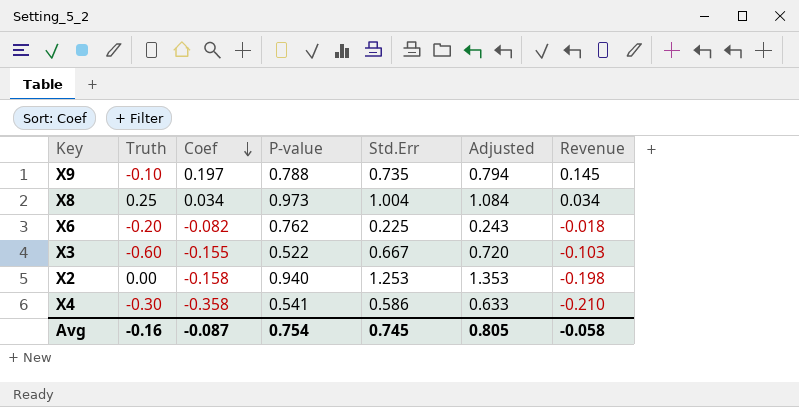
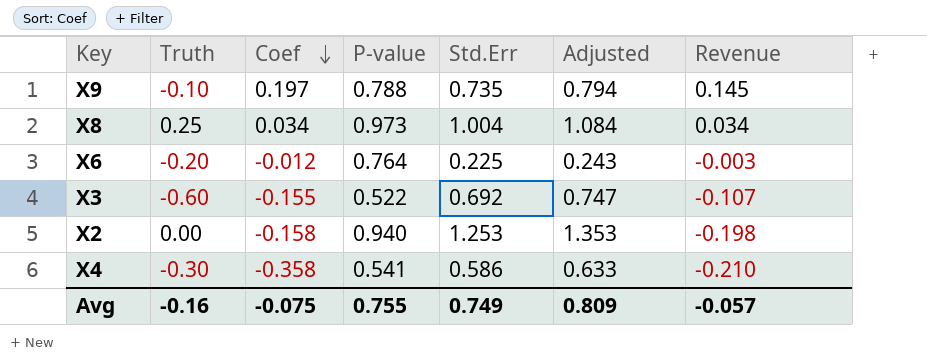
X6 | Coef: -0.082 -> -0.012
X6 | P-value: 0.762 -> 0.764
X6 | Revenue: -0.018 -> -0.003
X3 | Std.Err: 0.667 -> 0.692
X3 | Adjusted: 0.720 -> 0.747
X3 | Revenue: -0.103 -> -0.107
Avg | Coef: -0.087 -> -0.075
Avg | P-value: 0.754 -> 0.755
Avg | Std.Err: 0.745 -> 0.749
Avg | Adjusted: 0.805 -> 0.809
Avg | Revenue: -0.058 -> -0.057

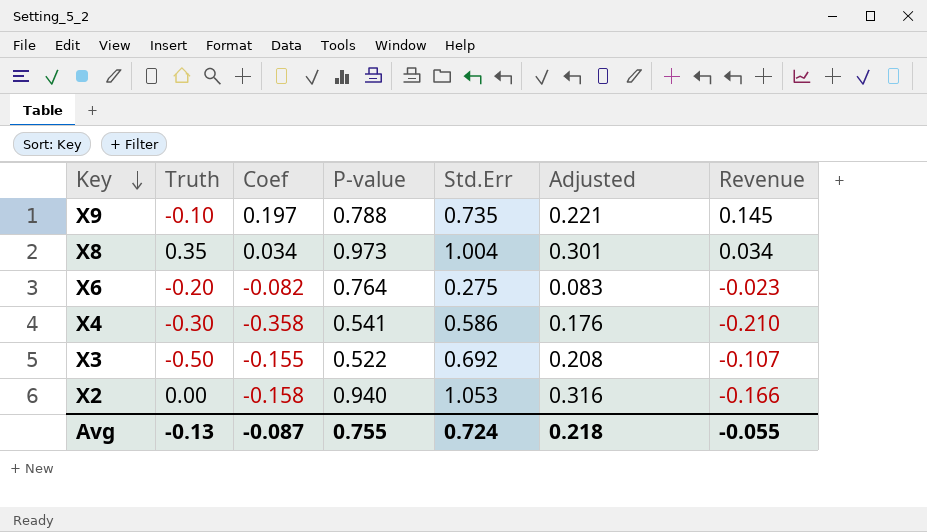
row order: Coef descending -> Key descending
column Adjusted | formula: [Std.Err] * 1.08 -> [Std.Err] * 0.3
X8 | Truth: 0.25 -> 0.35
X6 | Coef: -0.012 -> -0.082
X6 | Std.Err: 0.225 -> 0.275
X6 | Revenue: -0.003 -> -0.023
X3 | Truth: -0.60 -> -0.50
X2 | Std.Err: 1.253 -> 1.053
X2 | Revenue: -0.198 -> -0.166
Avg | Truth: -0.16 -> -0.13
Avg | Coef: -0.075 -> -0.087
Avg | Std.Err: 0.749 -> 0.724
Avg | Adjusted: 0.809 -> 0.218
Avg | Revenue: -0.057 -> -0.055

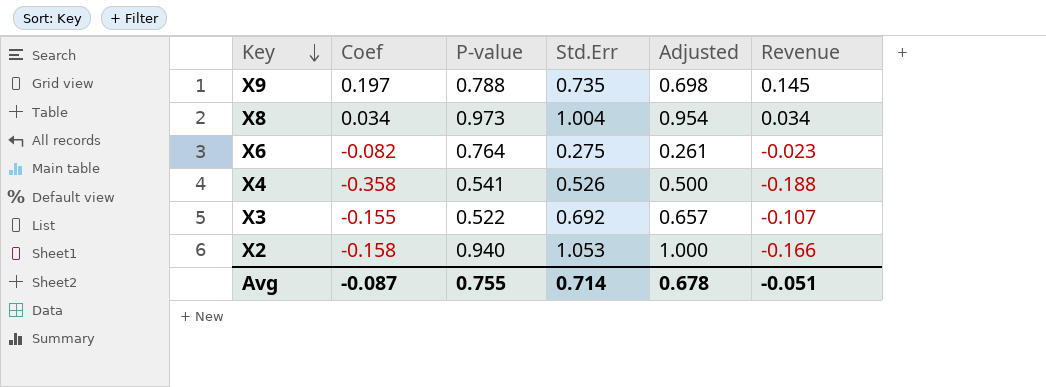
column Truth | position: 2 -> none
column Adjusted | formula: [Std.Err] * 0.3 -> [Std.Err] * 0.95
X4 | Std.Err: 0.586 -> 0.526
X4 | Revenue: -0.210 -> -0.188
Avg | Std.Err: 0.724 -> 0.714
Avg | Adjusted: 0.218 -> 0.678
Avg | Revenue: -0.055 -> -0.051

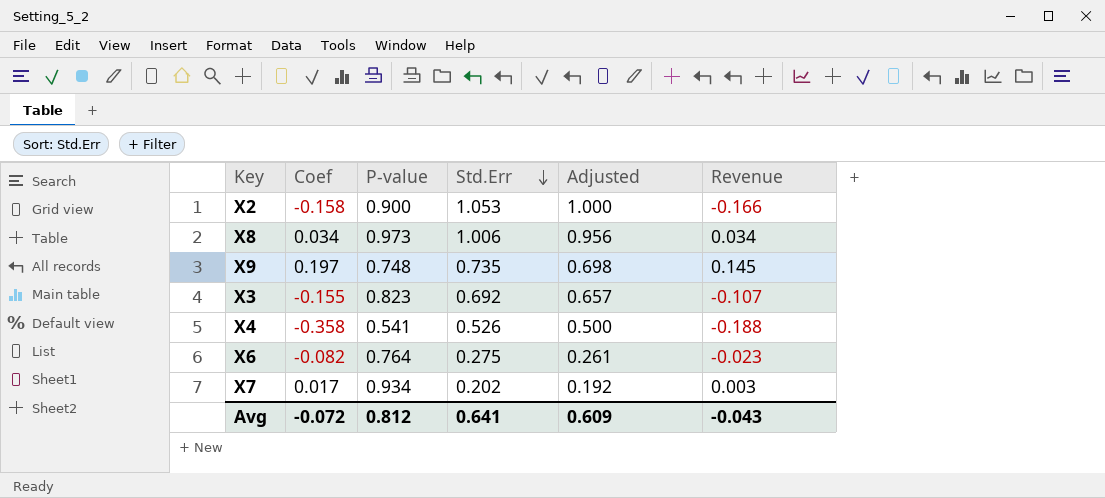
row order: Key descending -> Std.Err descending
X2 | P-value: 0.940 -> 0.900
X8 | Std.Err: 1.004 -> 1.006
X8 | Adjusted: 0.954 -> 0.956
X9 | P-value: 0.788 -> 0.748
X3 | P-value: 0.522 -> 0.823
row X7: none -> 0.017 | 0.934 | 0.202 | 0.192 | 0.003
Avg | Coef: -0.087 -> -0.072
Avg | P-value: 0.755 -> 0.812
Avg | Std.Err: 0.714 -> 0.641
Avg | Adjusted: 0.678 -> 0.609
Avg | Revenue: -0.051 -> -0.043

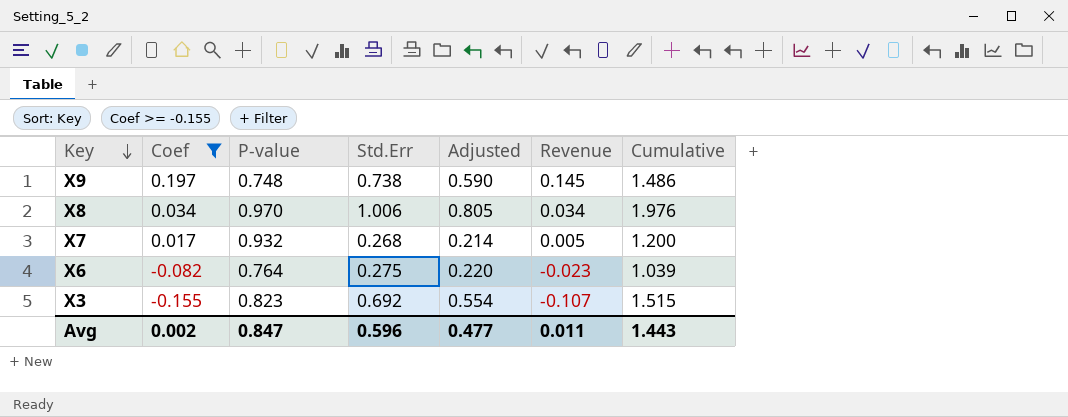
filter: none -> Coef >= -0.155
row order: Std.Err descending -> Key descending
column Adjusted | formula: [Std.Err] * 0.95 -> [Std.Err] * 0.8
column Cumulative | formula: none -> [P-value] + [Std.Err]
X9 | Std.Err: 0.735 -> 0.738
X8 | P-value: 0.973 -> 0.970
X7 | P-value: 0.934 -> 0.932
X7 | Std.Err: 0.202 -> 0.268
X7 | Revenue: 0.003 -> 0.005
Avg | Coef: -0.072 -> 0.002
Avg | P-value: 0.812 -> 0.847
Avg | Std.Err: 0.641 -> 0.596
Avg | Adjusted: 0.609 -> 0.477
Avg | Revenue: -0.043 -> 0.011

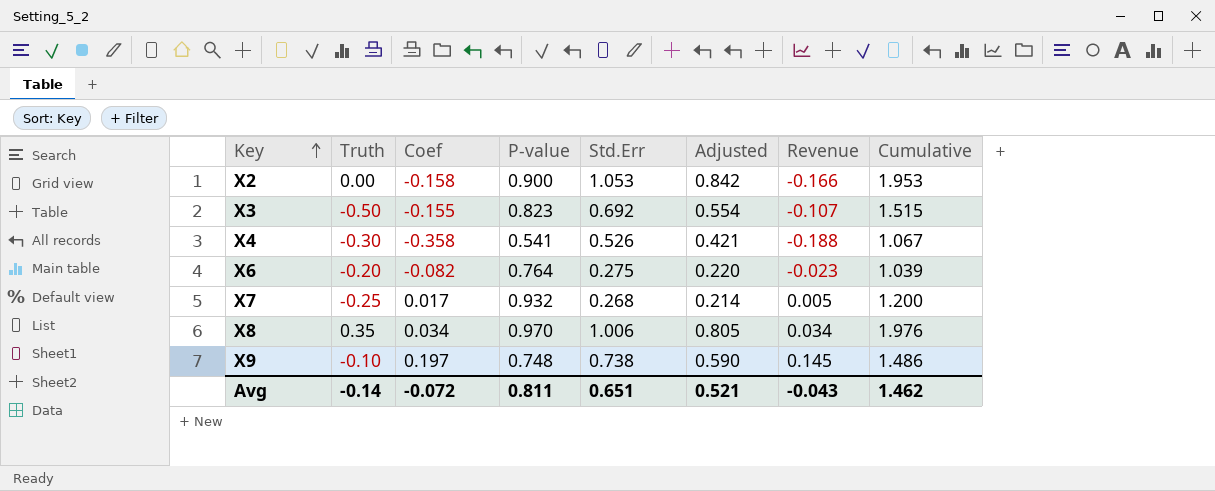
filter: Coef >= -0.155 -> none
row order: Key descending -> Key ascending
column Truth | position: none -> 2
Avg | Coef: 0.002 -> -0.072
Avg | P-value: 0.847 -> 0.811
Avg | Std.Err: 0.596 -> 0.651
Avg | Adjusted: 0.477 -> 0.521
Avg | Revenue: 0.011 -> -0.043
Avg | Cumulative: 1.443 -> 1.462

